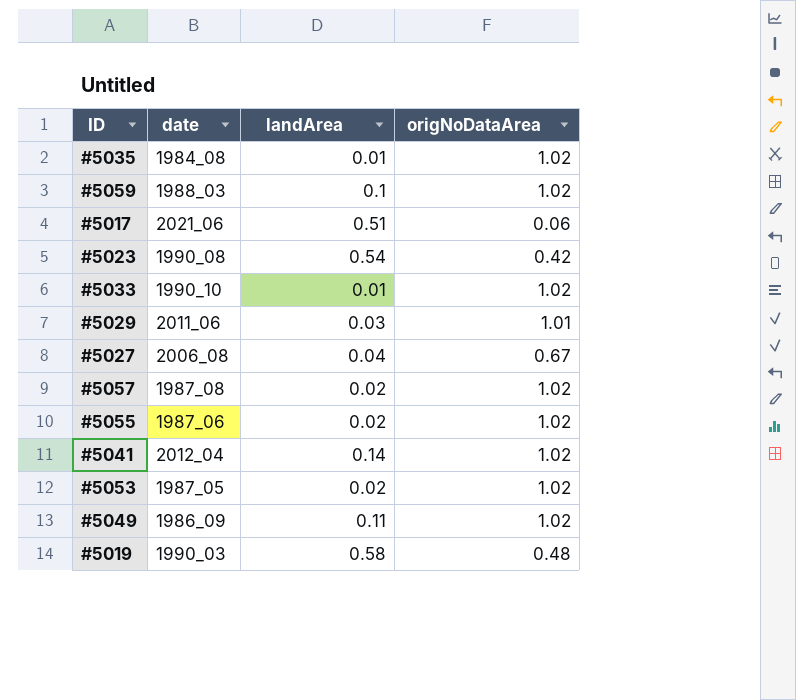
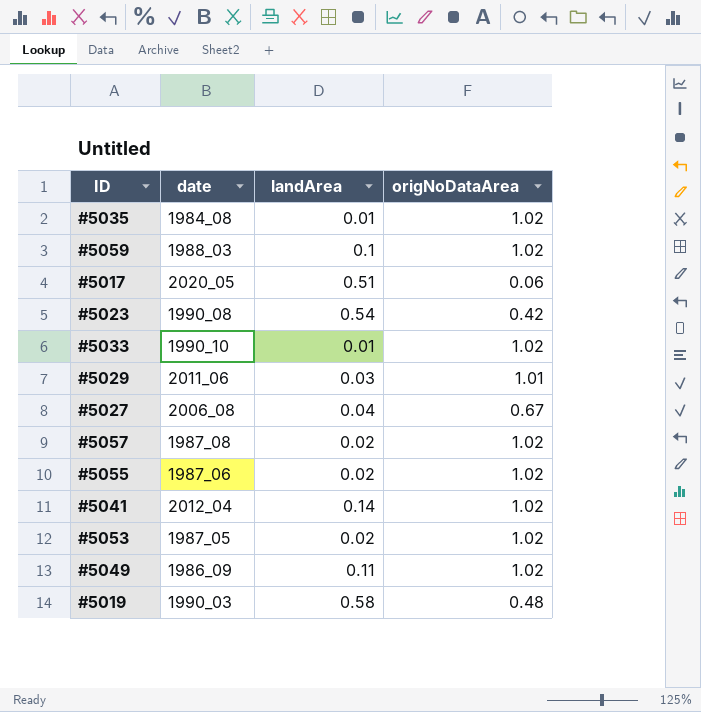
#5017 | date: 2021_06 -> 2020_05

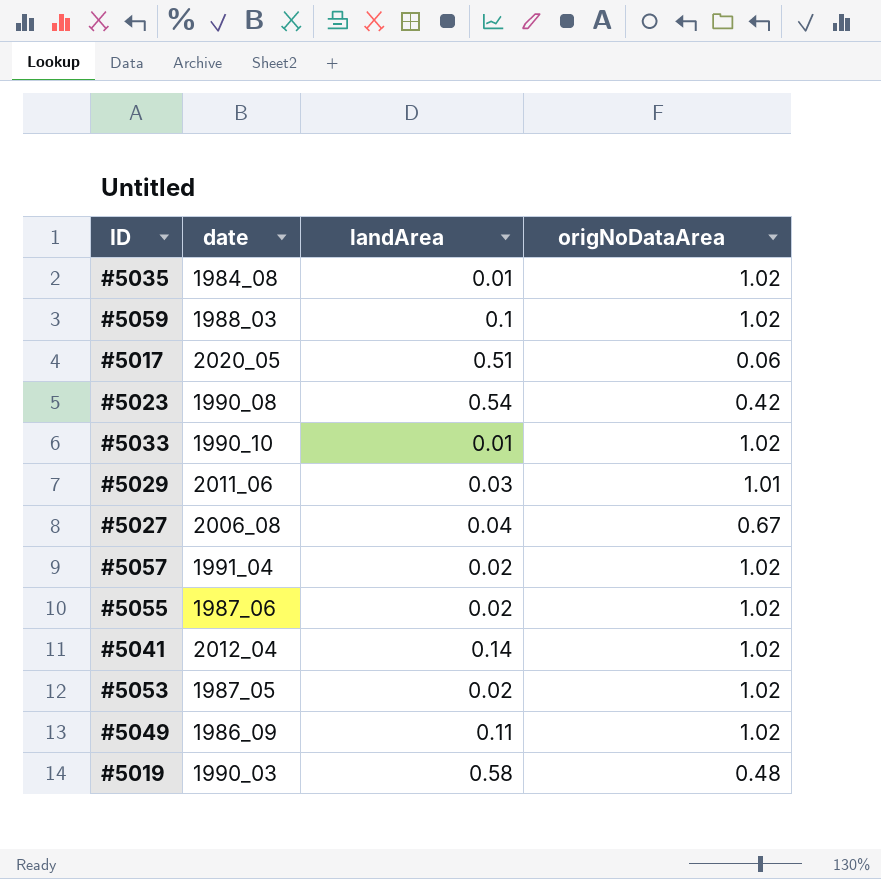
#5057 | date: 1987_08 -> 1991_04

